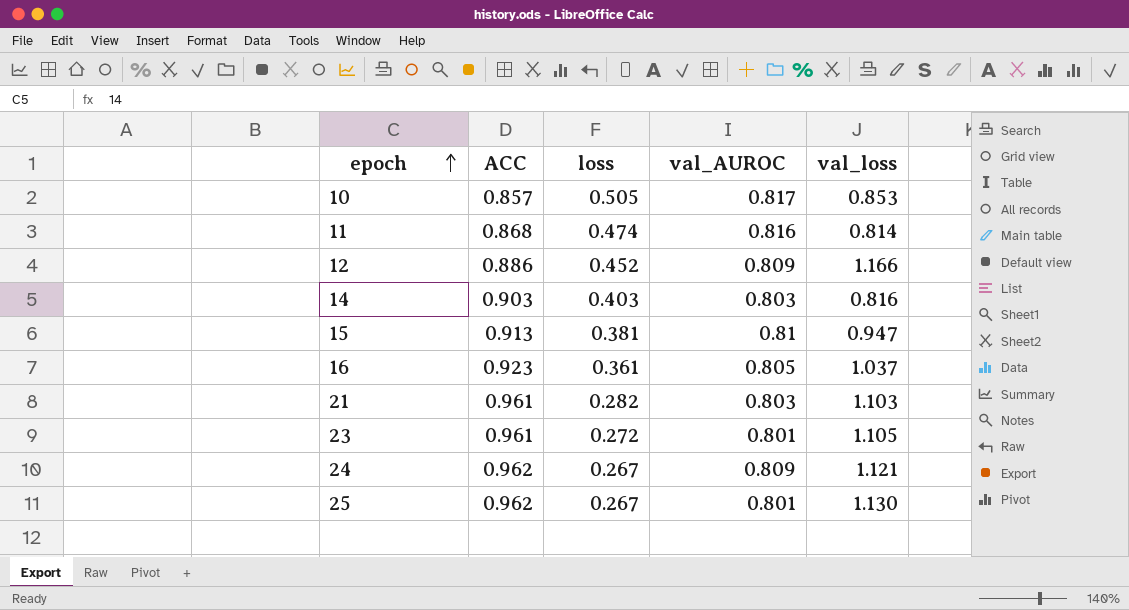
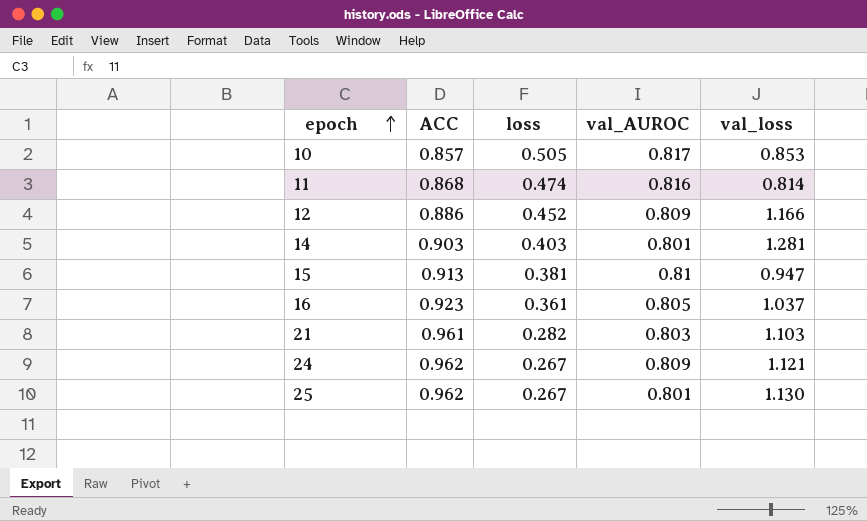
row 23: 0.961 | 0.272 | 0.801 | 1.105 -> none
14 | val_AUROC: 0.803 -> 0.801
14 | val_loss: 0.816 -> 1.281

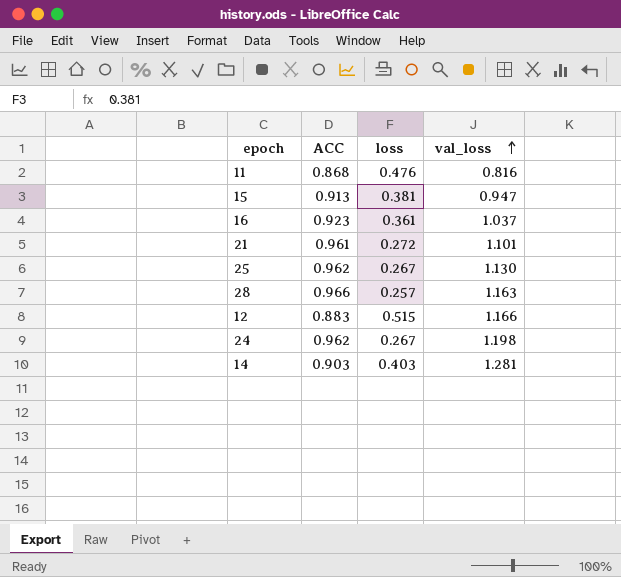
row order: epoch ascending -> val_loss ascending
column val_AUROC | position: 4 -> none
row 10: 0.857 | 0.505 | 0.817 | 0.853 -> none
11 | loss: 0.474 -> 0.476
11 | val_loss: 0.814 -> 0.816
21 | loss: 0.282 -> 0.272
21 | val_loss: 1.103 -> 1.101
row 28: none -> 0.966 | 0.257 | 1.163
12 | ACC: 0.886 -> 0.883
12 | loss: 0.452 -> 0.515
24 | val_loss: 1.121 -> 1.198

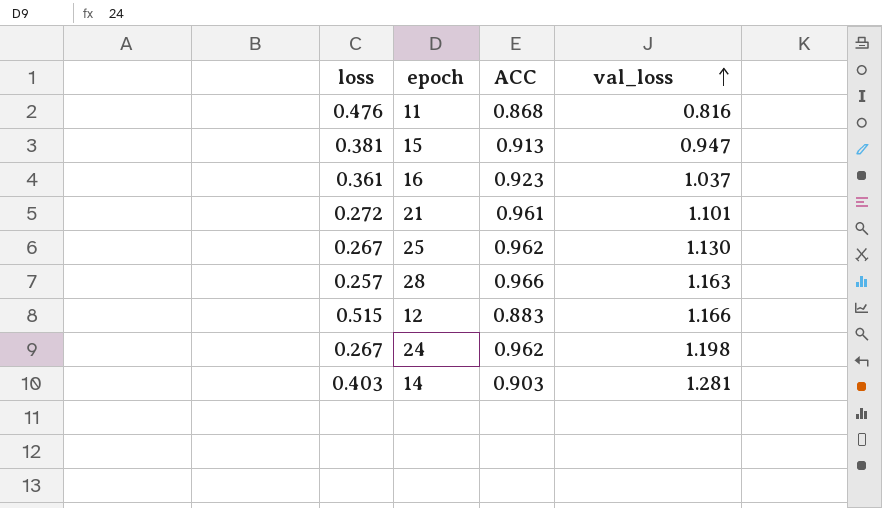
column loss | position: 3 -> 1

